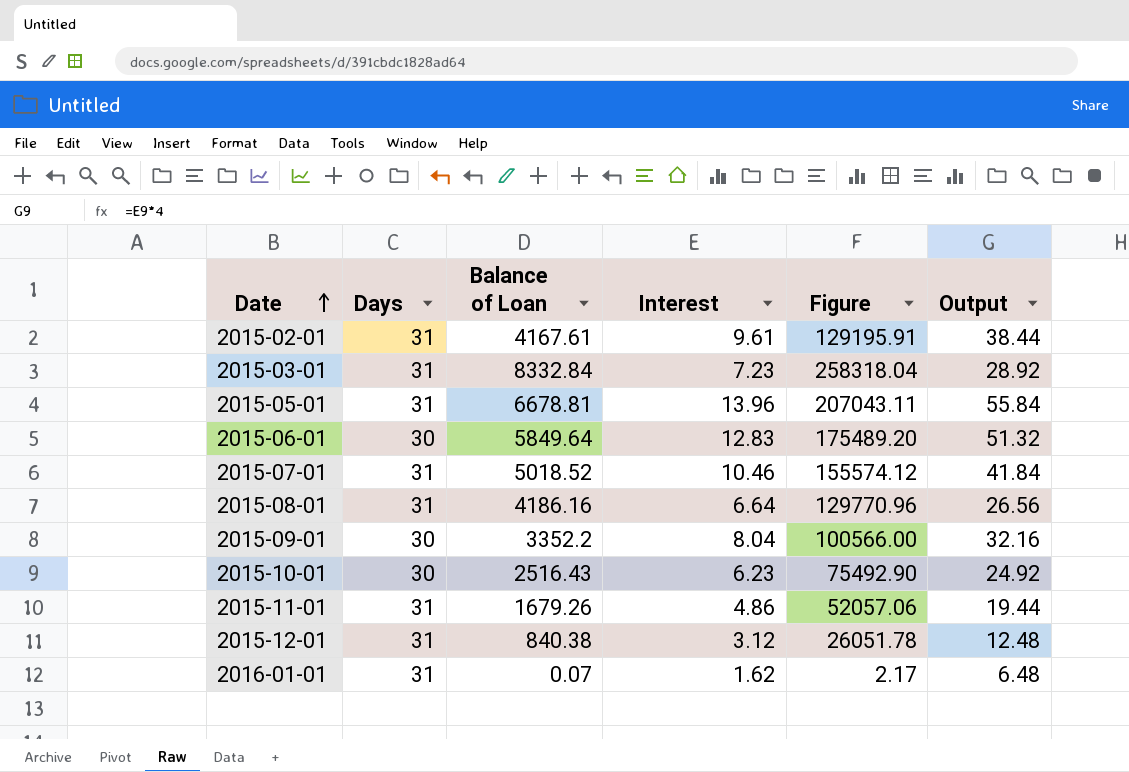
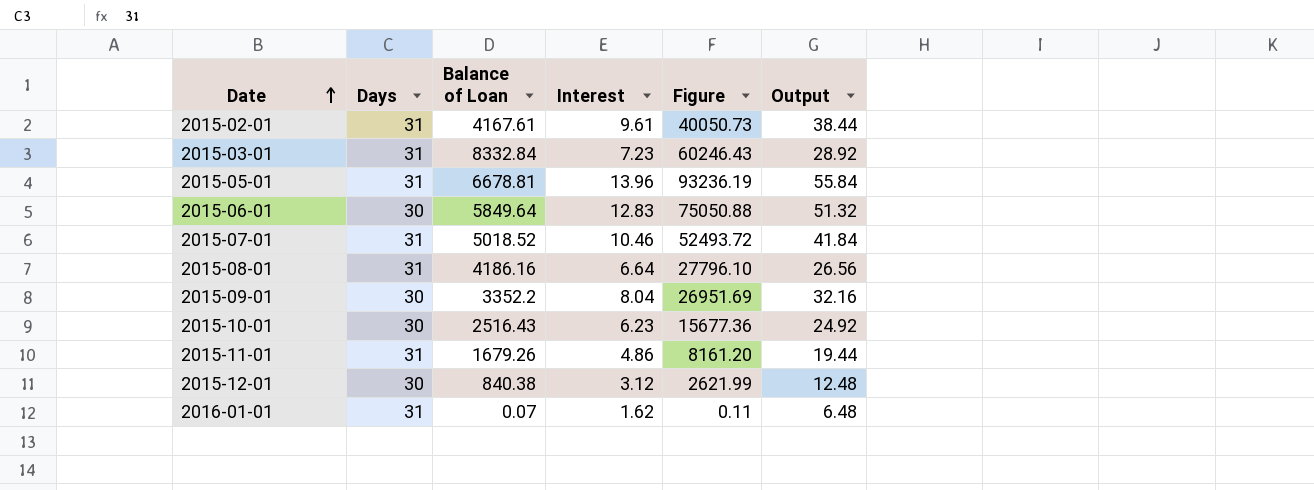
column Figure | formula: [Days] * [Balance of Loan] -> [Balance of Loan] * [Interest]
2015-12-01 | Days: 31 -> 30

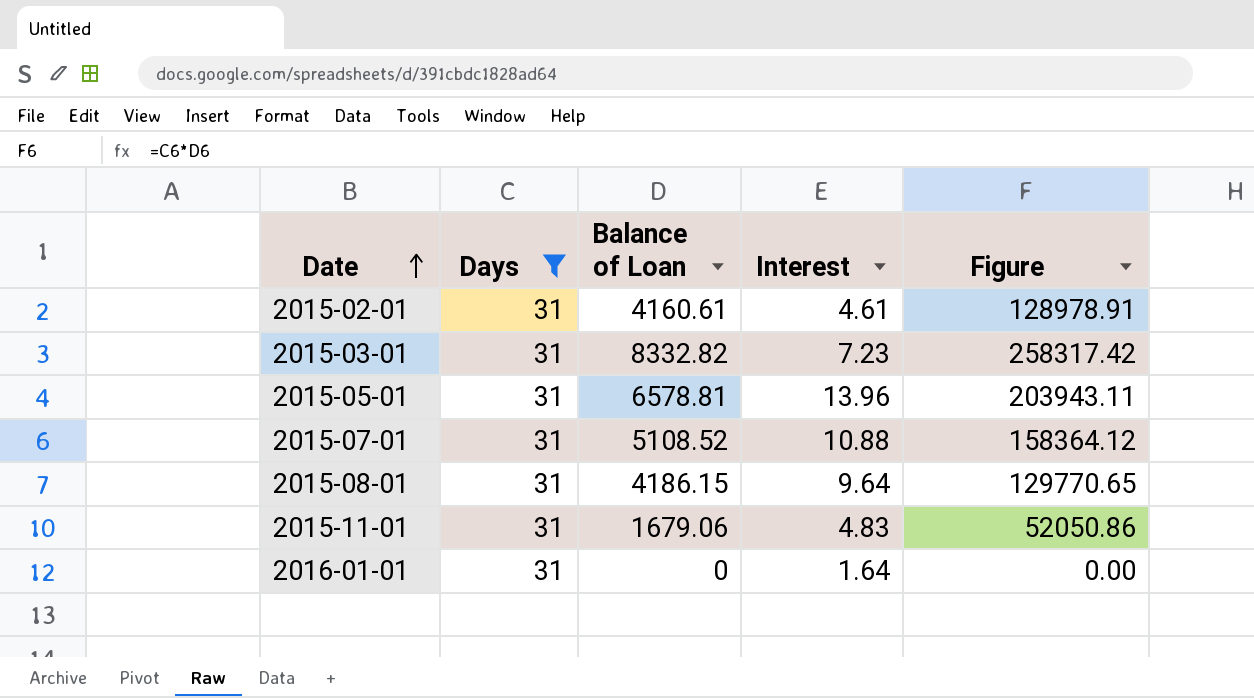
filter: none -> Days = 31
column Output | formula: [Interest] * 4 -> none
column Figure | formula: [Balance of Loan] * [Interest] -> [Days] * [Balance of Loan]
2015-02-01 | Balance of Loan: 4167.61 -> 4160.61
2015-02-01 | Interest: 9.61 -> 4.61
2015-03-01 | Balance of Loan: 8332.84 -> 8332.82
2015-05-01 | Balance of Loan: 6678.81 -> 6578.81
2015-07-01 | Balance of Loan: 5018.52 -> 5108.52
2015-07-01 | Interest: 10.46 -> 10.88
2015-08-01 | Balance of Loan: 4186.16 -> 4186.15
2015-08-01 | Interest: 6.64 -> 9.64
2015-11-01 | Balance of Loan: 1679.26 -> 1679.06
2015-11-01 | Interest: 4.86 -> 4.83
2016-01-01 | Balance of Loan: 0.07 -> 0
2016-01-01 | Interest: 1.62 -> 1.64

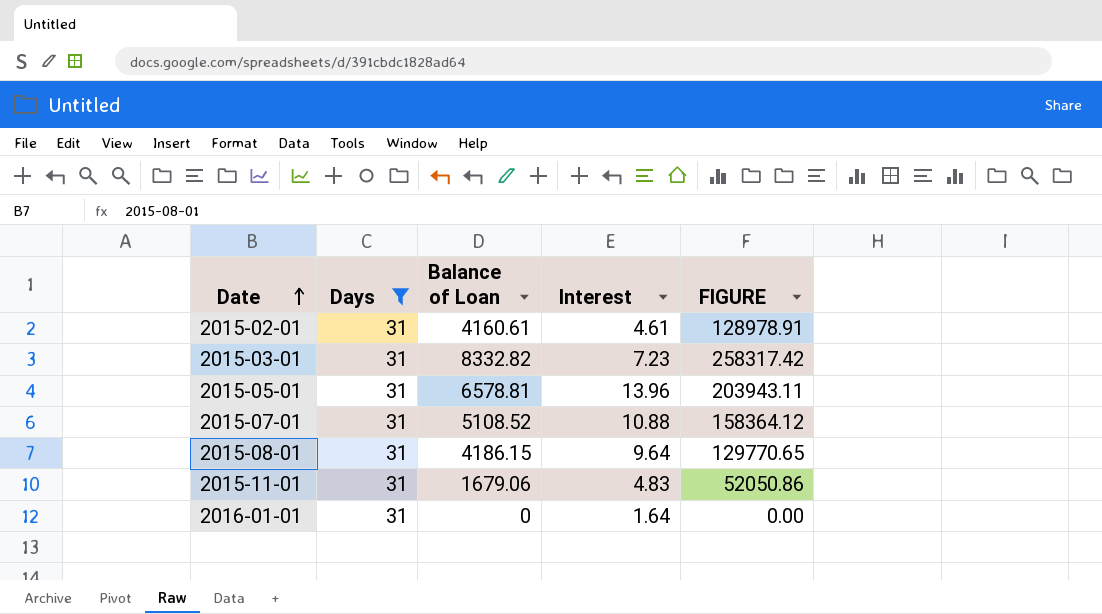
column name: Figure -> FIGURE

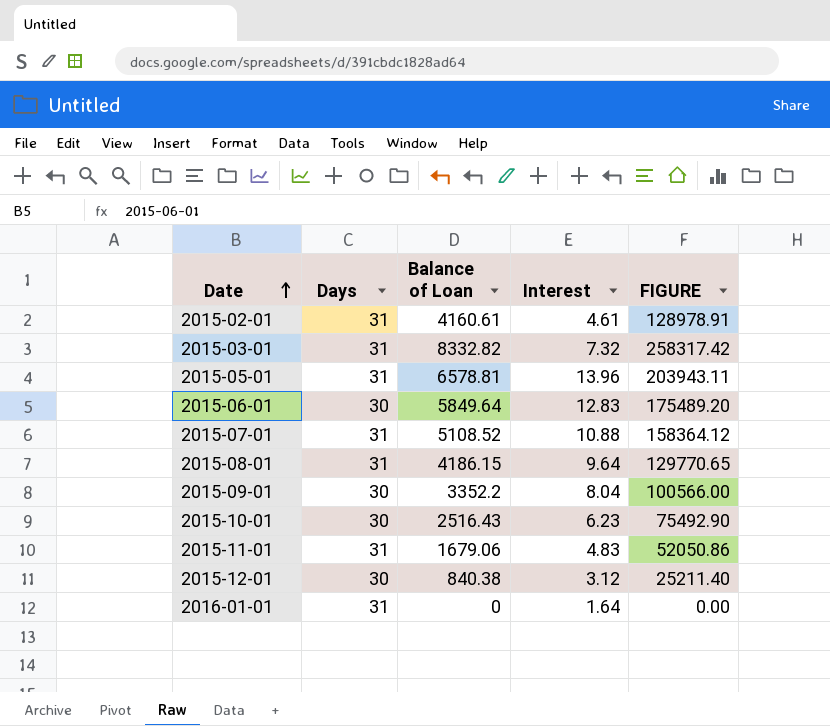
filter: Days = 31 -> none
2015-03-01 | Interest: 7.23 -> 7.32

